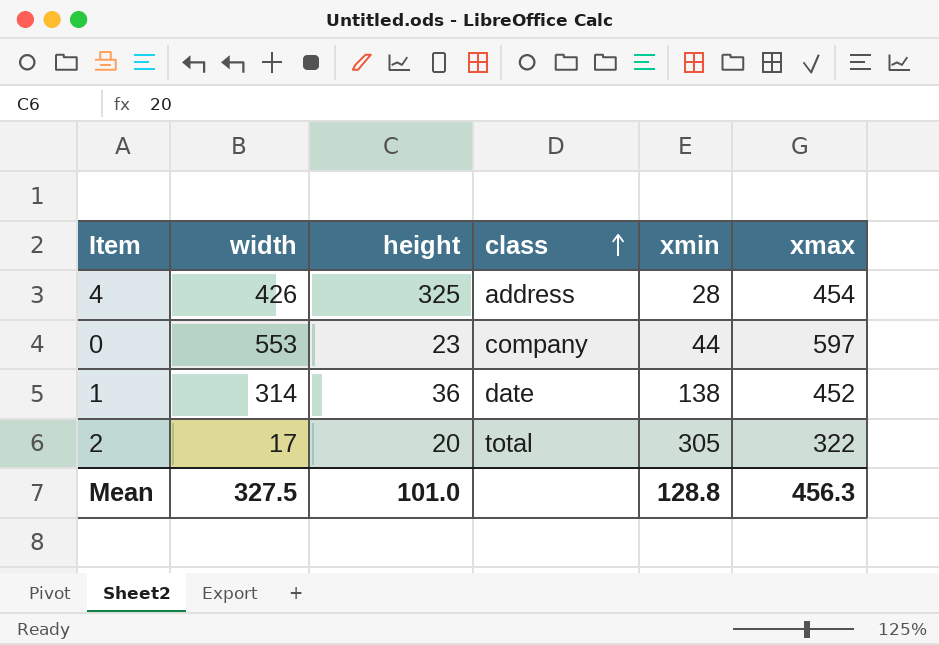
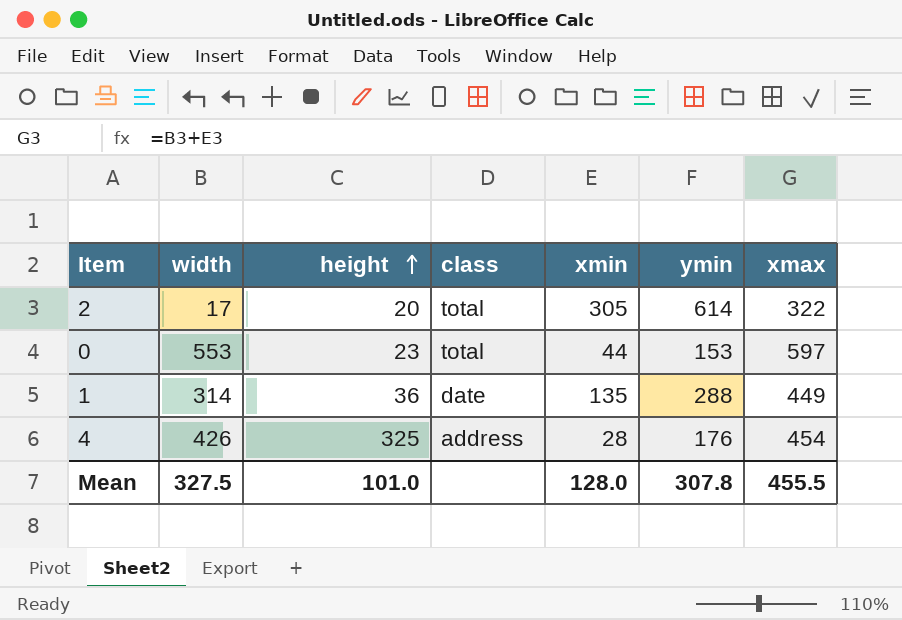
row order: class ascending -> height ascending
column ymin | position: none -> 6
0 | class: company -> total
1 | xmin: 138 -> 135
1 | xmax: 452 -> 449
Mean | xmin: 128.8 -> 128.0
Mean | xmax: 456.3 -> 455.5

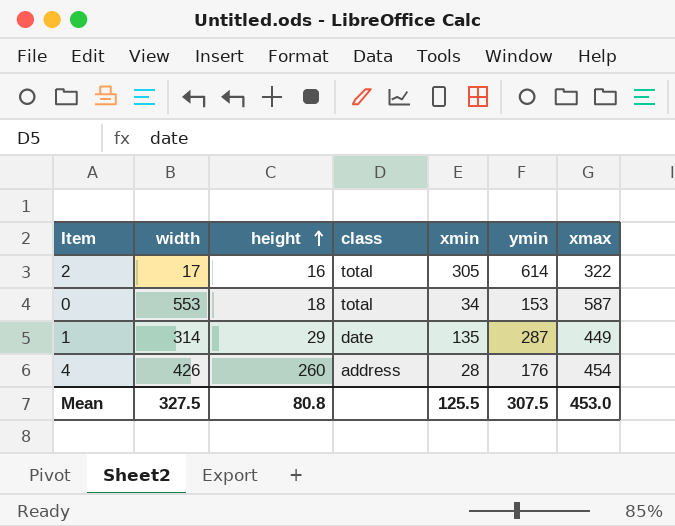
2 | height: 20 -> 16
0 | height: 23 -> 18
0 | xmin: 44 -> 34
0 | xmax: 597 -> 587
1 | height: 36 -> 29
1 | ymin: 288 -> 287
4 | height: 325 -> 260
Mean | height: 101.0 -> 80.8
Mean | xmin: 128.0 -> 125.5
Mean | ymin: 307.8 -> 307.5
Mean | xmax: 455.5 -> 453.0

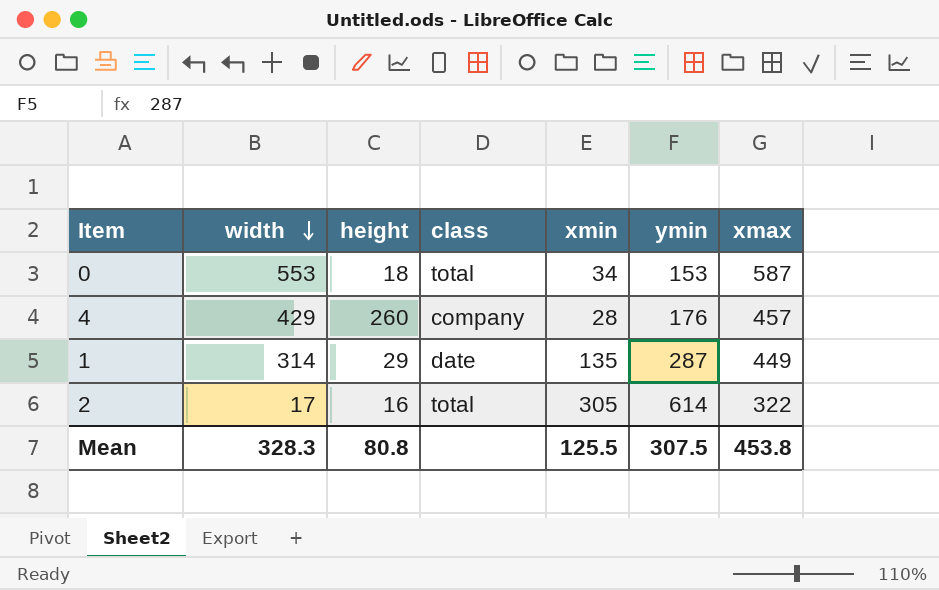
row order: height ascending -> width descending
4 | width: 426 -> 429
4 | class: address -> company
4 | xmax: 454 -> 457
Mean | width: 327.5 -> 328.3
Mean | xmax: 453.0 -> 453.8

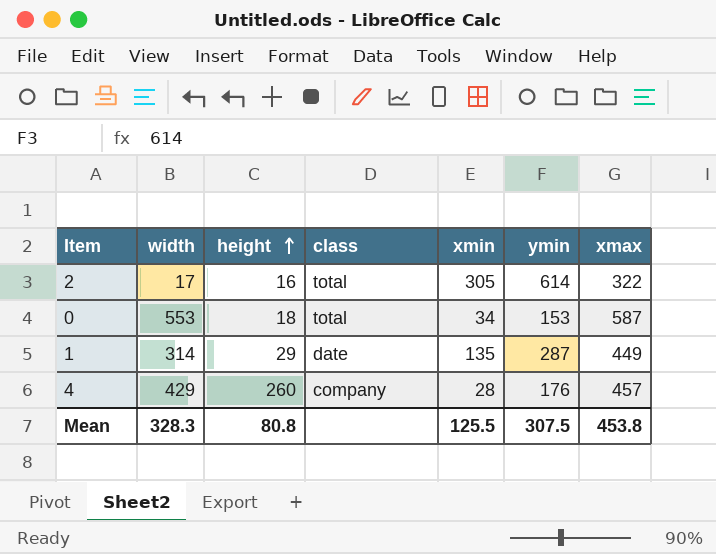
row order: width descending -> height ascending

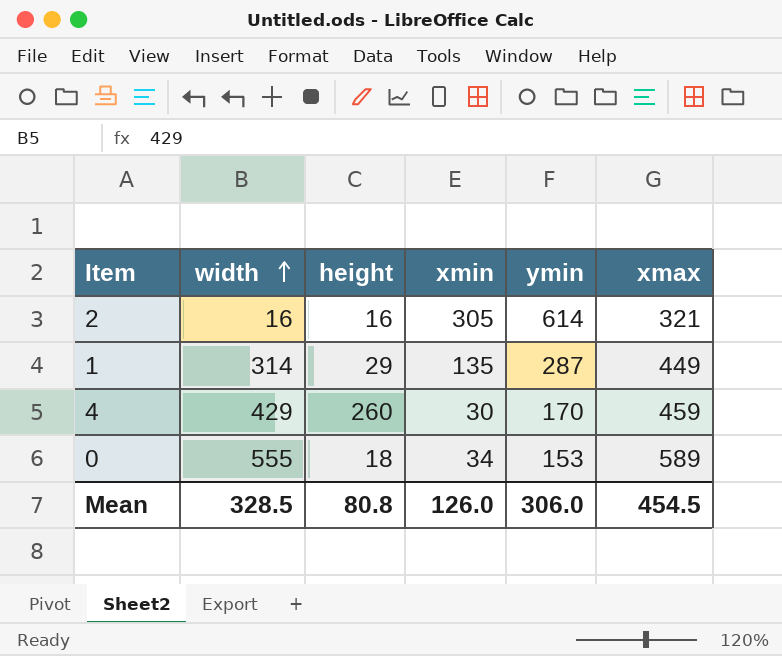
row order: height ascending -> width ascending
column class | position: 4 -> none
2 | width: 17 -> 16
2 | xmax: 322 -> 321
4 | xmin: 28 -> 30
4 | ymin: 176 -> 170
4 | xmax: 457 -> 459
0 | width: 553 -> 555
0 | xmax: 587 -> 589
Mean | width: 328.3 -> 328.5
Mean | xmin: 125.5 -> 126.0
Mean | ymin: 307.5 -> 306.0
Mean | xmax: 453.8 -> 454.5

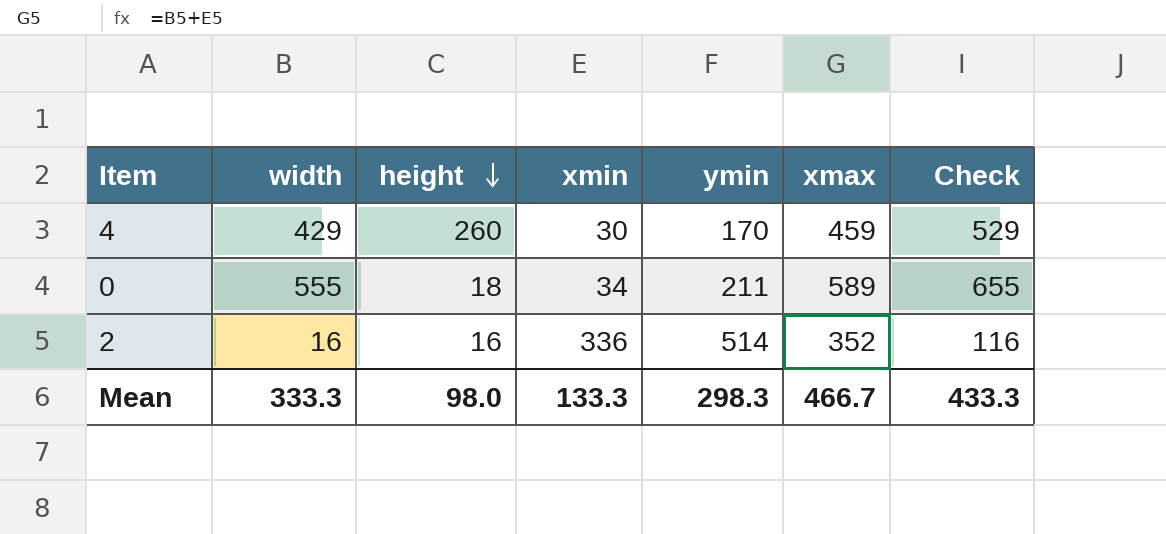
row order: width ascending -> height descending
column Check | formula: none -> [width] + 100
row 1: 314 | 29 | 135 | 287 | 449 -> none
0 | ymin: 153 -> 211
2 | xmin: 305 -> 336
2 | ymin: 614 -> 514
2 | xmax: 321 -> 352
Mean | width: 328.5 -> 333.3
Mean | height: 80.8 -> 98.0
Mean | xmin: 126.0 -> 133.3
Mean | ymin: 306.0 -> 298.3
Mean | xmax: 454.5 -> 466.7

